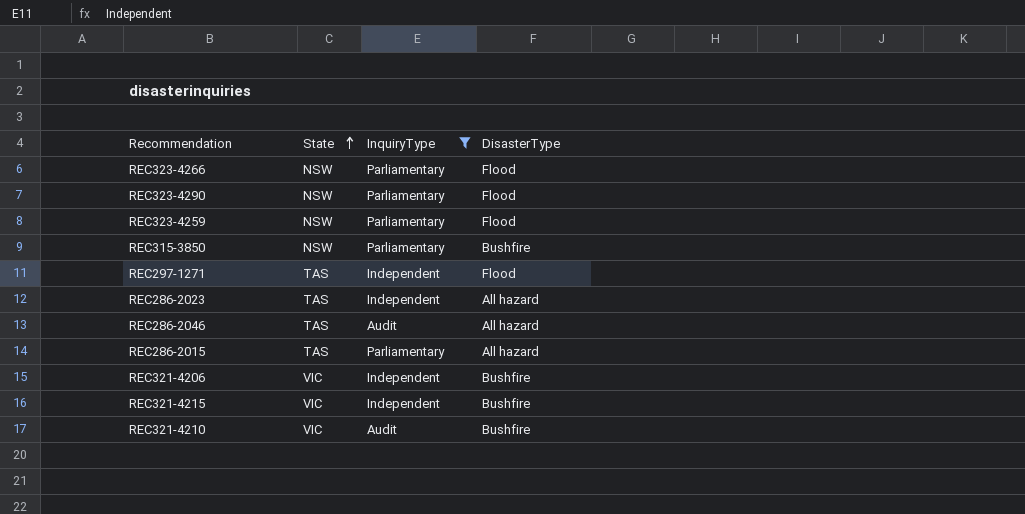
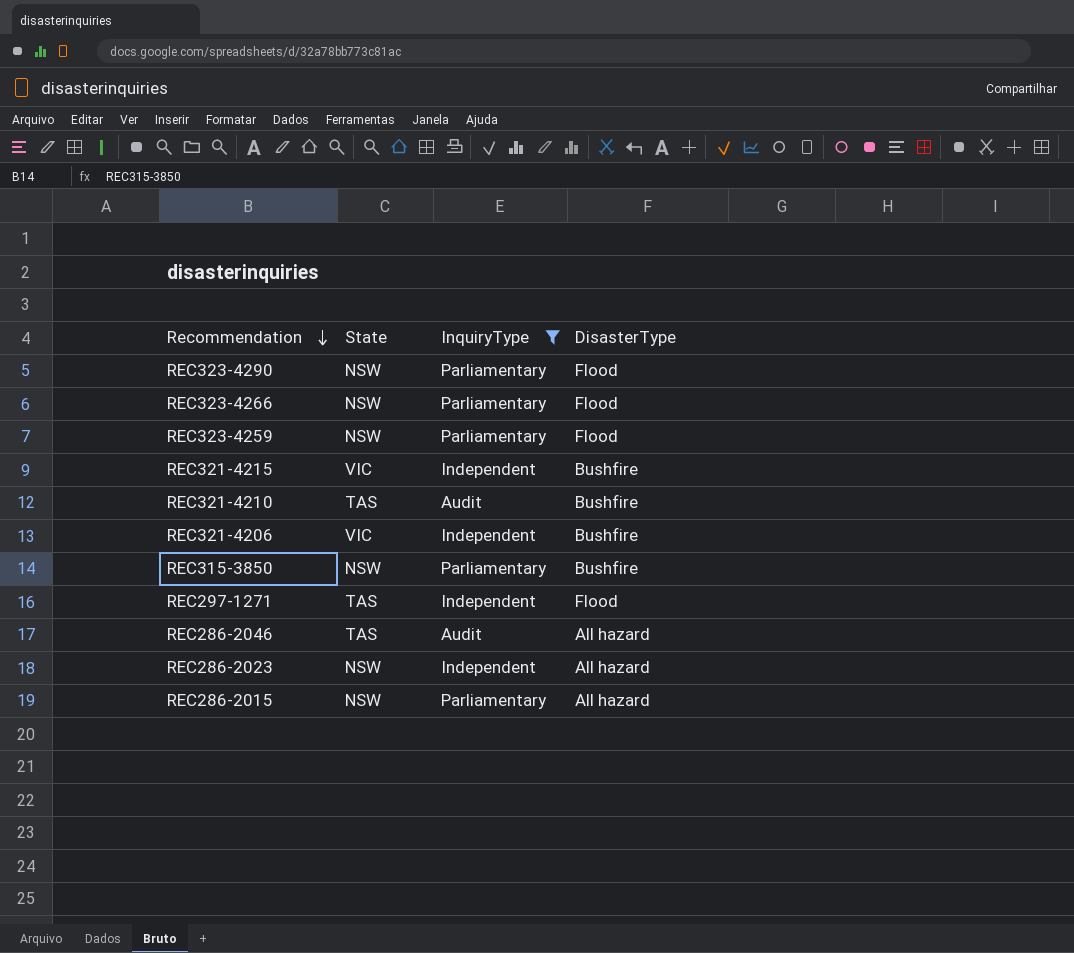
row order: State ascending -> Recommendation descending
REC321-4210 | State: VIC -> TAS
REC286-2023 | State: TAS -> NSW
REC286-2015 | State: TAS -> NSW

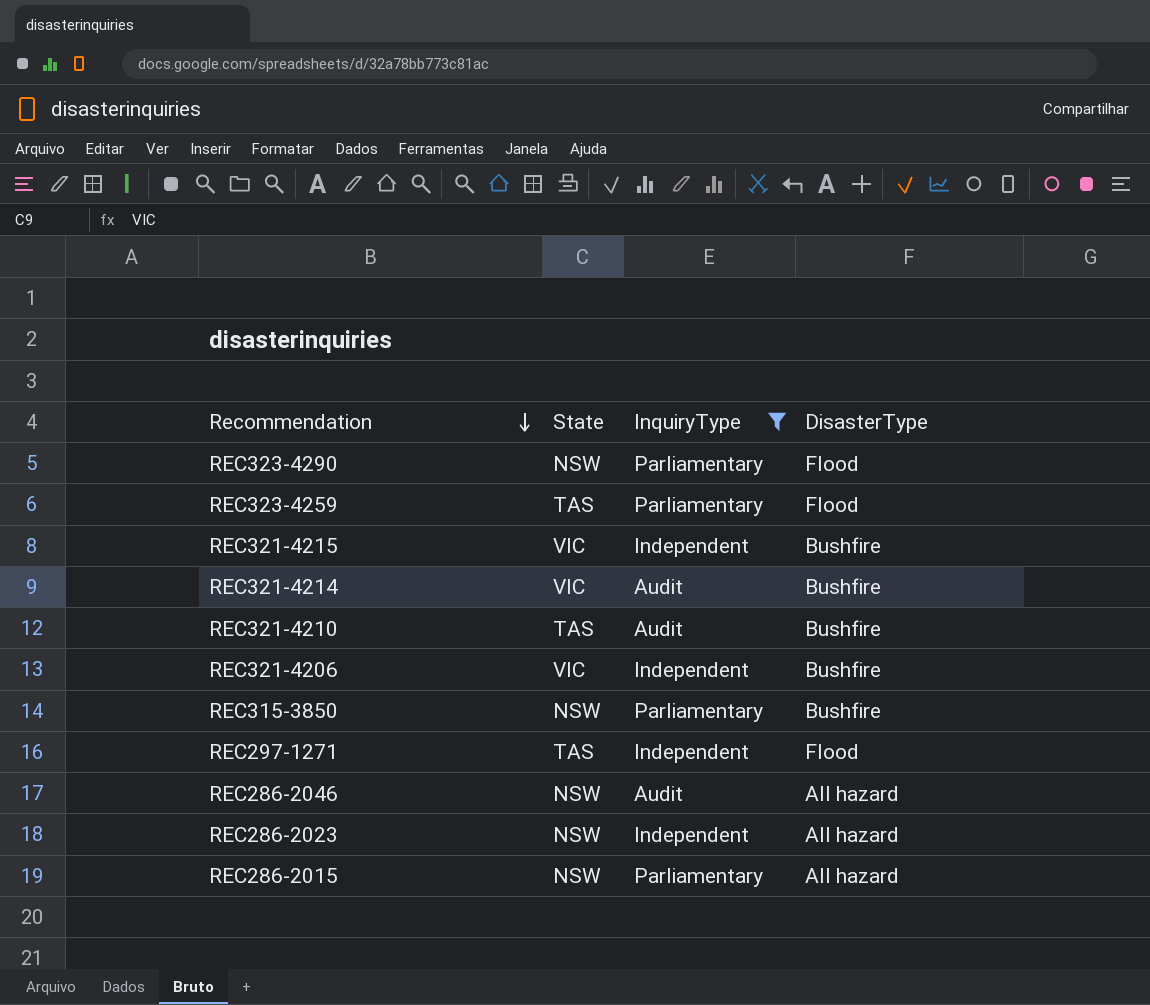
row REC323-4266: NSW | Parliamentary | Flood -> none
REC323-4259 | State: NSW -> TAS
row REC321-4214: none -> VIC | Audit | Bushfire
REC286-2046 | State: TAS -> NSW

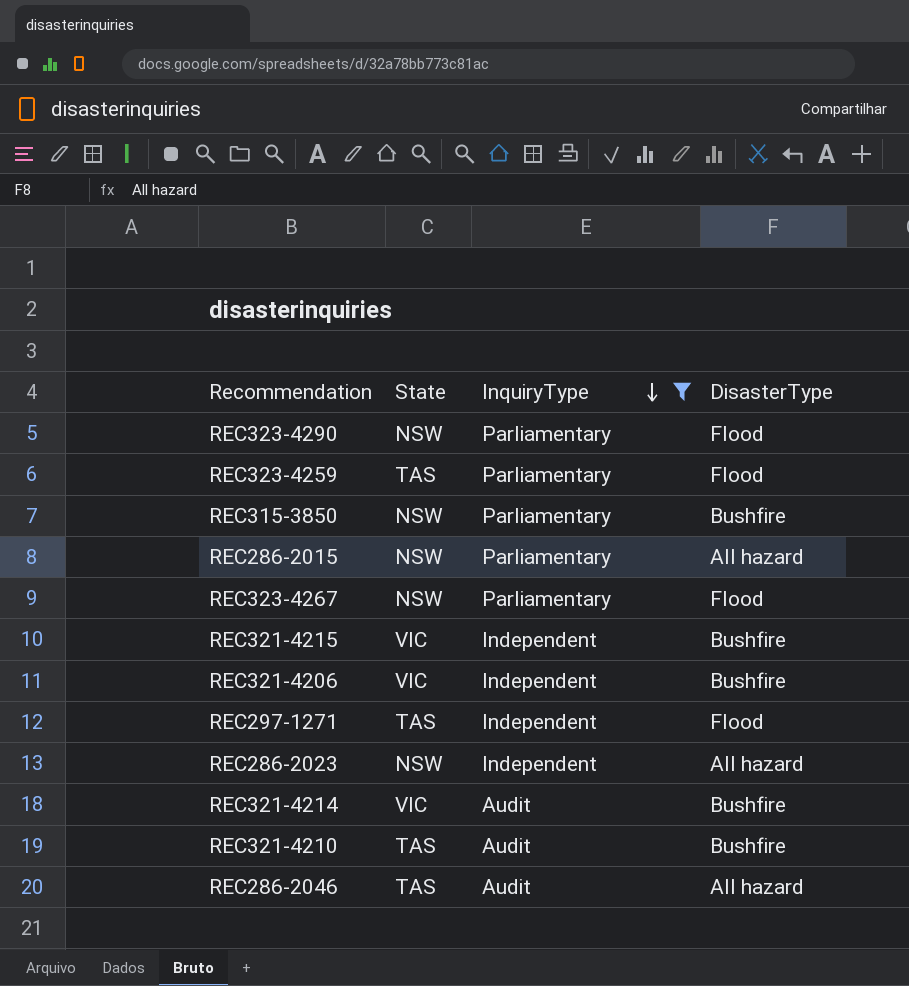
row order: Recommendation descending -> InquiryType descending
row REC323-4267: none -> NSW | Parliamentary | Flood
REC286-2046 | State: NSW -> TAS

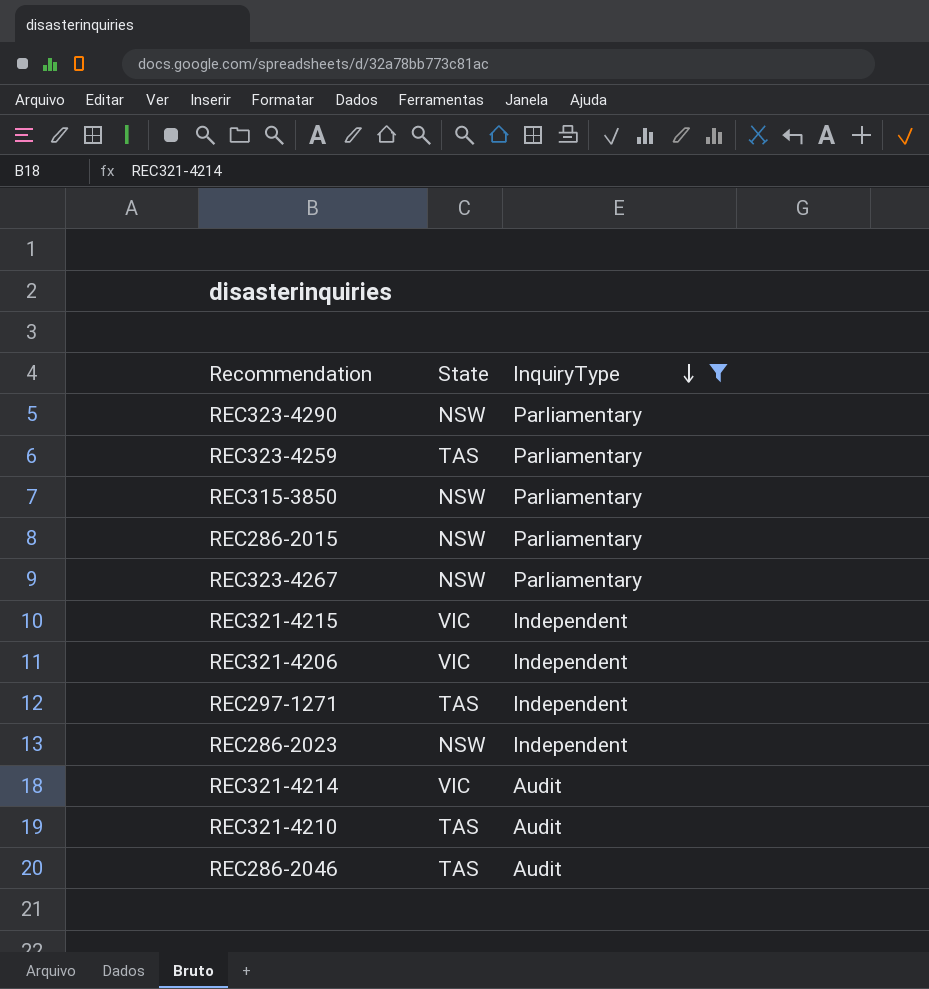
column DisasterType | position: 4 -> none

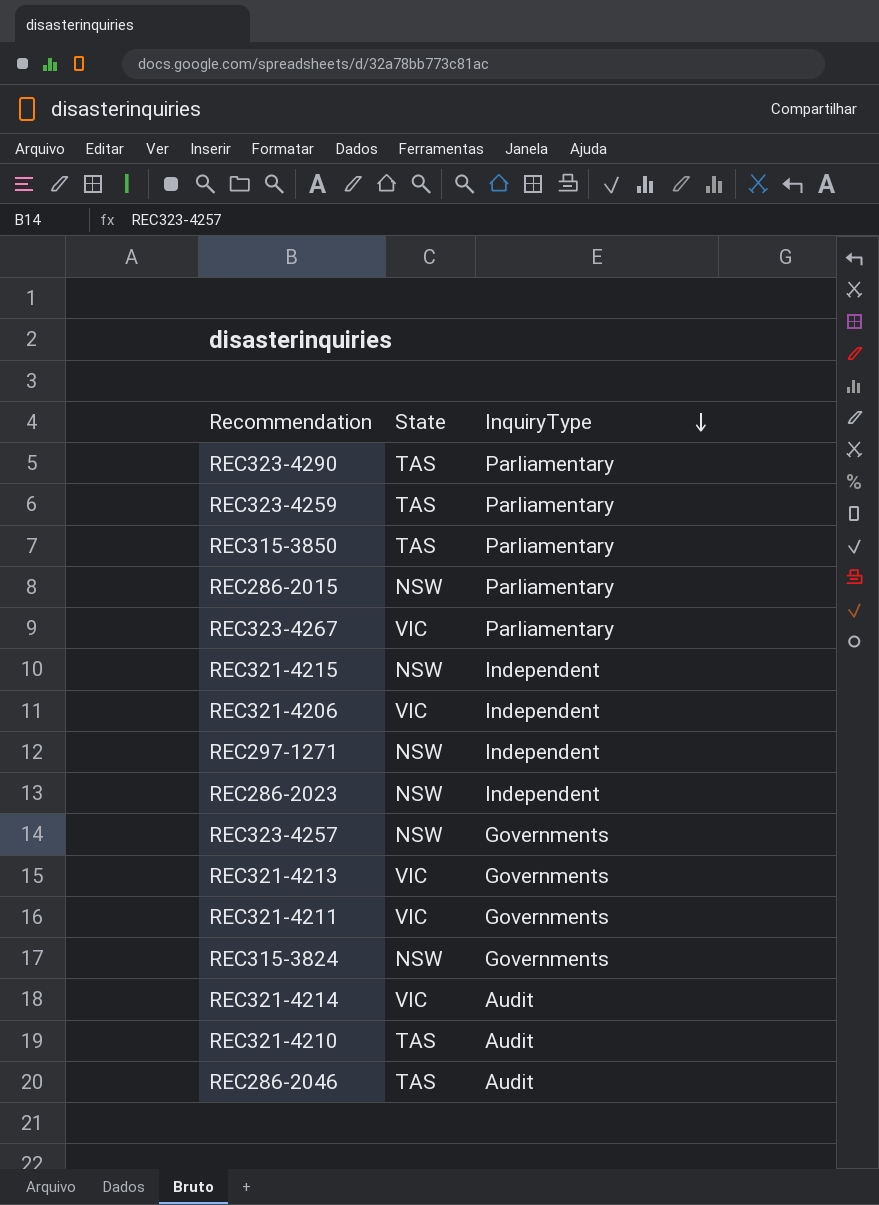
filter: InquiryType != Governments -> none
REC323-4290 | State: NSW -> TAS
REC315-3850 | State: NSW -> TAS
REC323-4267 | State: NSW -> VIC
REC321-4215 | State: VIC -> NSW
REC297-1271 | State: TAS -> NSW

